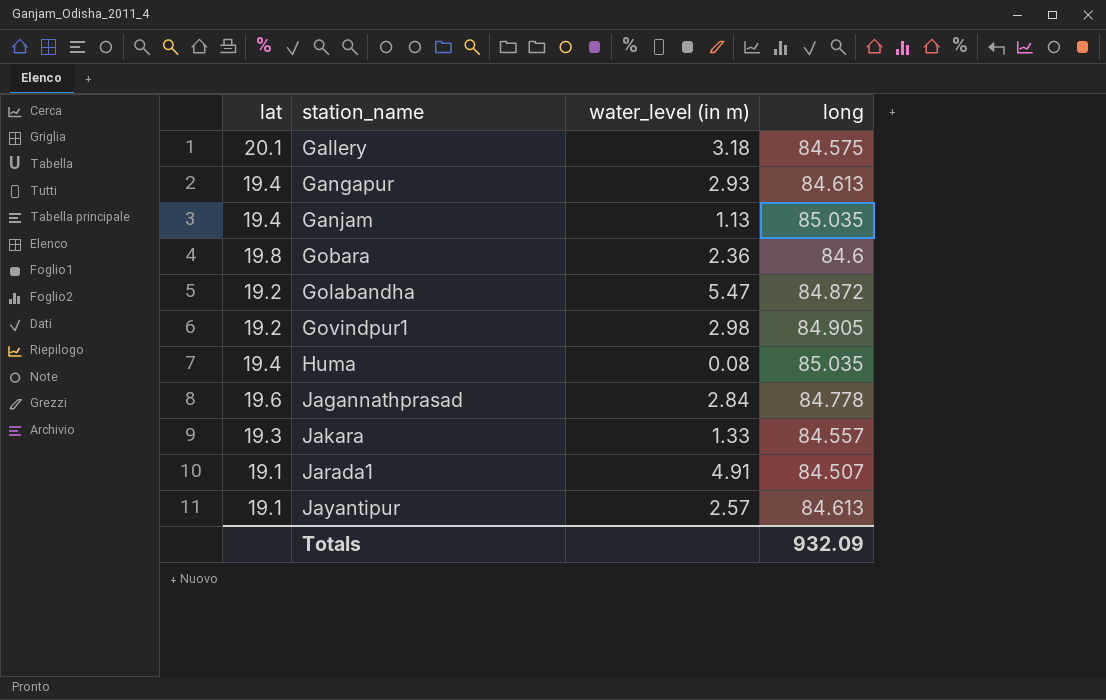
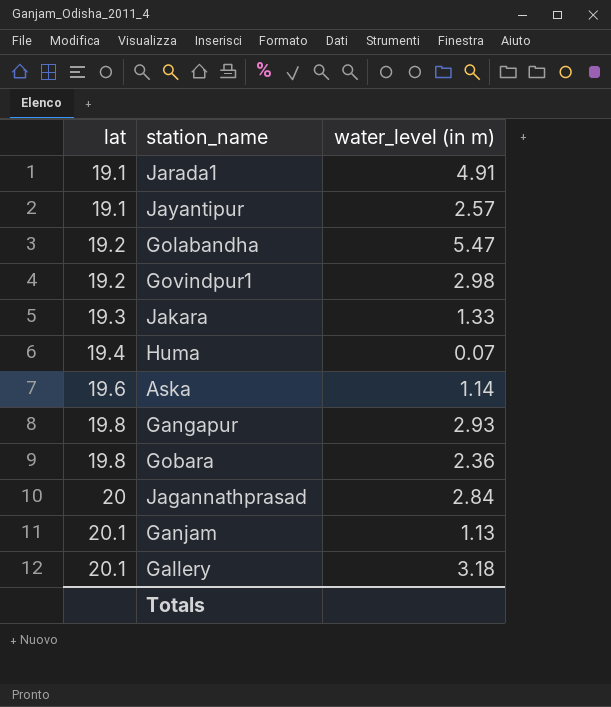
row order: station_name ascending -> lat ascending
column long | position: 4 -> none
Huma | water_level (in m): 0.08 -> 0.07
row Aska: none -> 19.6 | 1.14
Gangapur | lat: 19.4 -> 19.8
Jagannathprasad | lat: 19.6 -> 20
Ganjam | lat: 19.4 -> 20.1

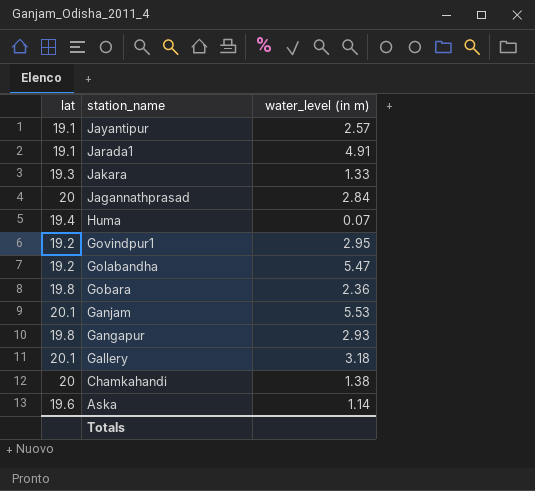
row order: lat ascending -> station_name descending
Govindpur1 | water_level (in m): 2.98 -> 2.95
Ganjam | water_level (in m): 1.13 -> 5.53
row Chamkahandi: none -> 20 | 1.38

